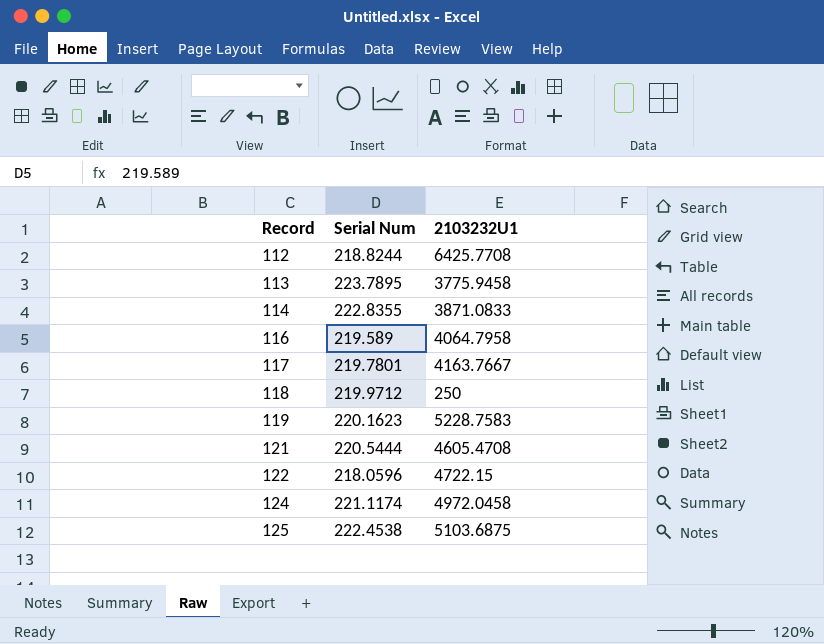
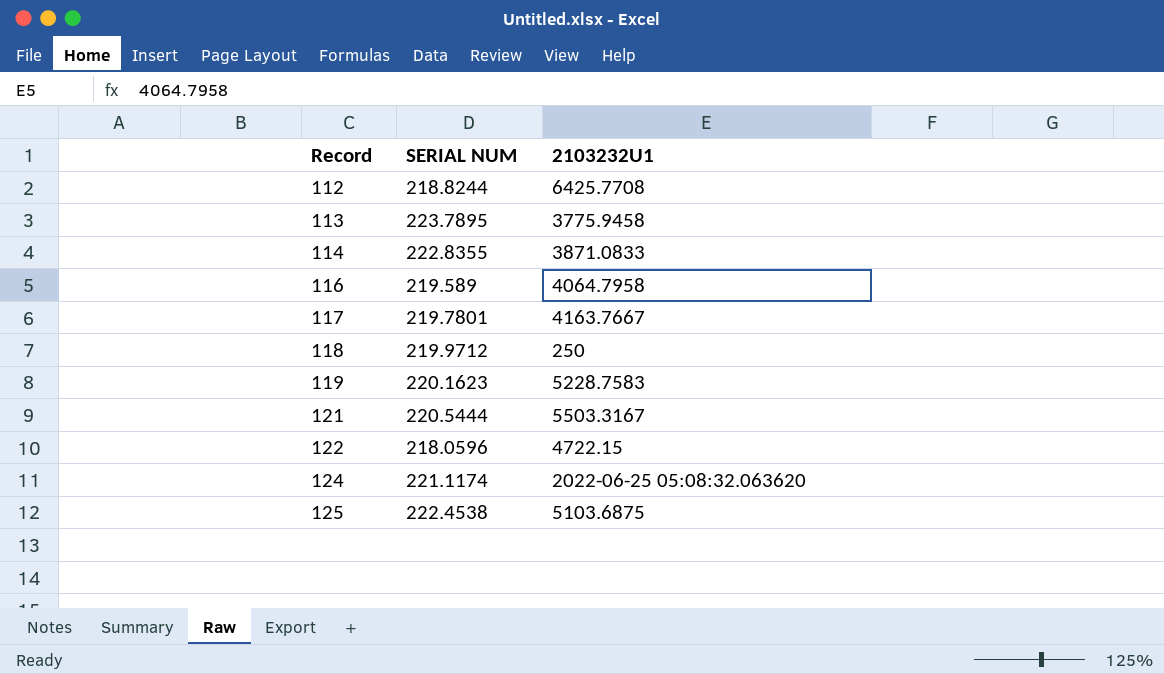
column name: Serial Num -> SERIAL NUM
121 | 2103232U1: 4605.4708 -> 5503.3167
124 | 2103232U1: 4972.0458 -> 2022-06-25 05:08:32.063620

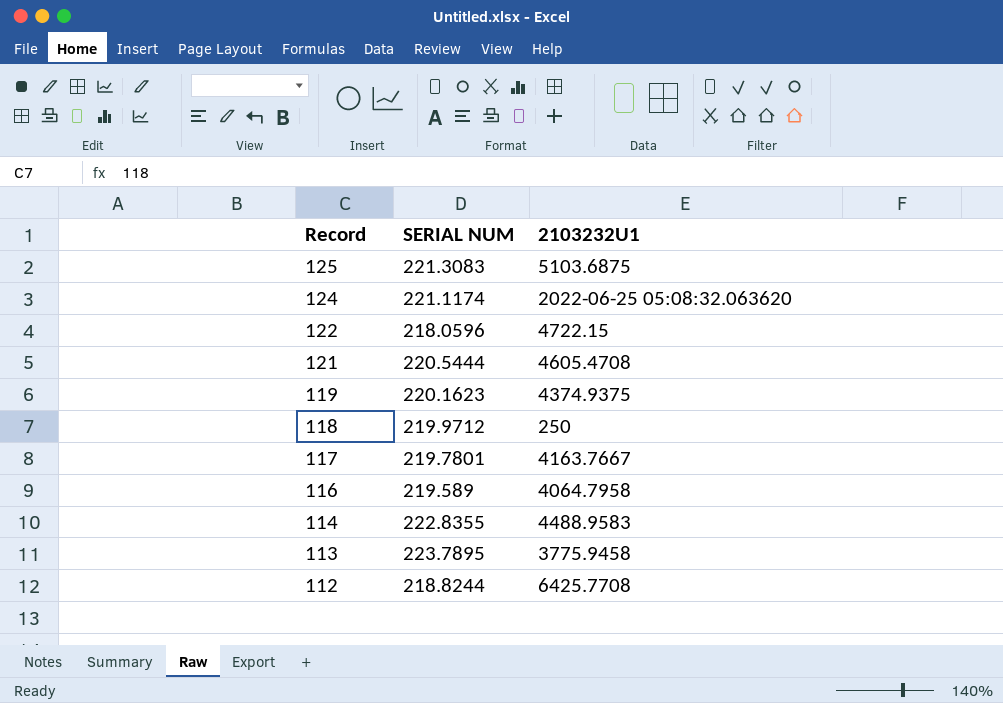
row order: Record ascending -> Record descending
125 | SERIAL NUM: 222.4538 -> 221.3083
121 | 2103232U1: 5503.3167 -> 4605.4708
119 | 2103232U1: 5228.7583 -> 4374.9375
114 | 2103232U1: 3871.0833 -> 4488.9583

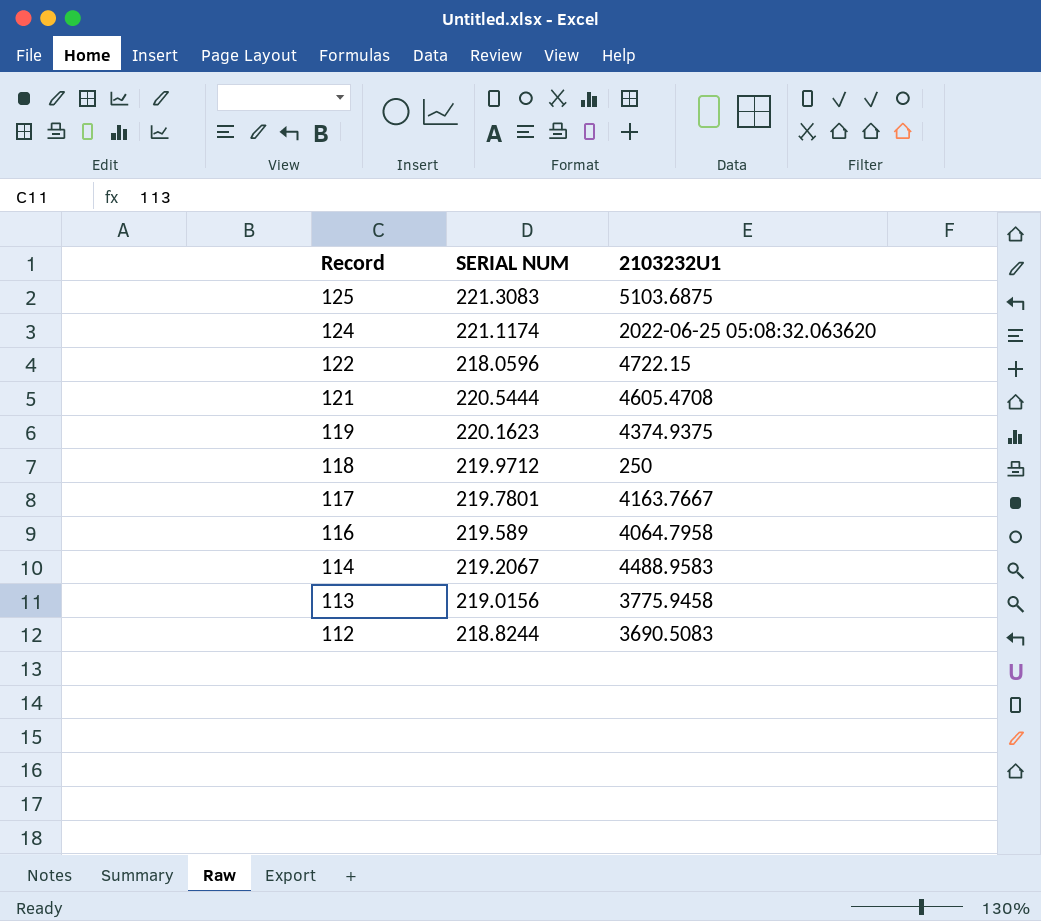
114 | SERIAL NUM: 222.8355 -> 219.2067
113 | SERIAL NUM: 223.7895 -> 219.0156
112 | 2103232U1: 6425.7708 -> 3690.5083

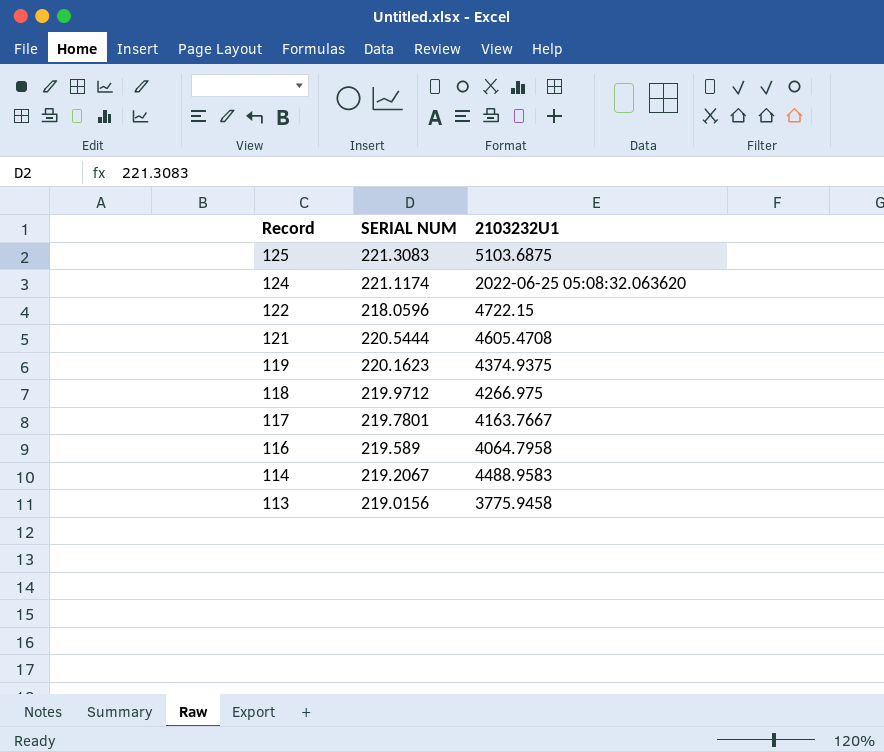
row 112: 218.8244 | 3690.5083 -> none
118 | 2103232U1: 250 -> 4266.975

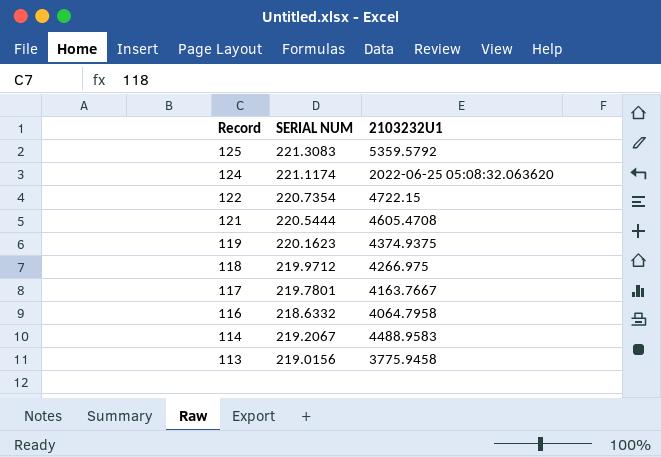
125 | 2103232U1: 5103.6875 -> 5359.5792
122 | SERIAL NUM: 218.0596 -> 220.7354
116 | SERIAL NUM: 219.589 -> 218.6332

